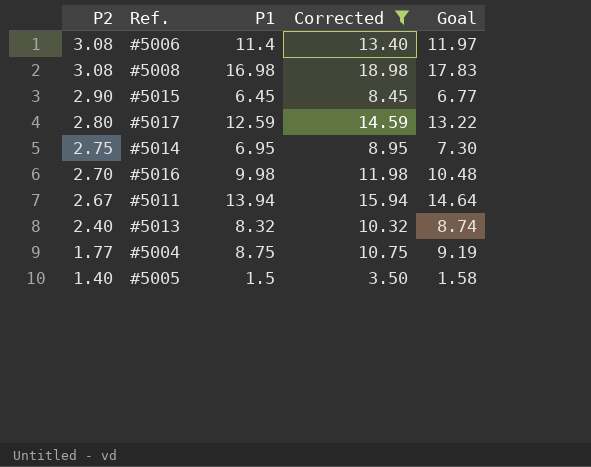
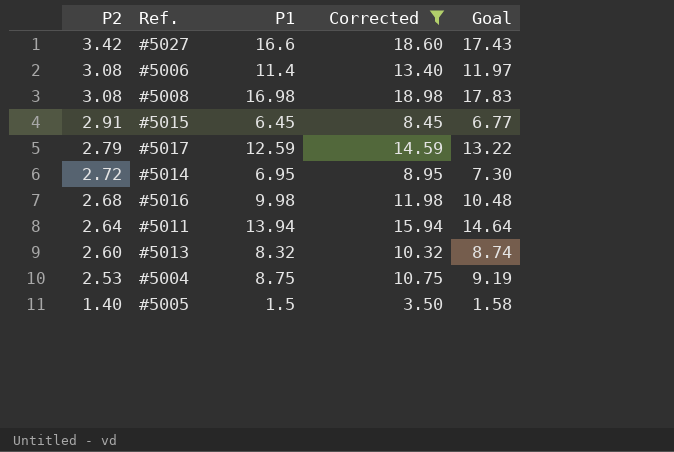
row #5027: none -> 3.42 | 16.6 | 18.60 | 17.43
#5015 | P2: 2.90 -> 2.91
#5017 | P2: 2.80 -> 2.79
#5014 | P2: 2.75 -> 2.72
#5016 | P2: 2.70 -> 2.68
#5011 | P2: 2.67 -> 2.64
#5013 | P2: 2.40 -> 2.60
#5004 | P2: 1.77 -> 2.53

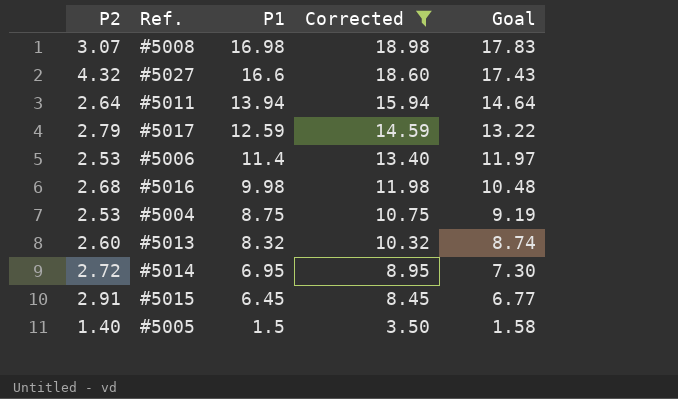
row order: P2 descending -> P1 descending
#5008 | P2: 3.08 -> 3.07
#5027 | P2: 3.42 -> 4.32
#5006 | P2: 3.08 -> 2.53

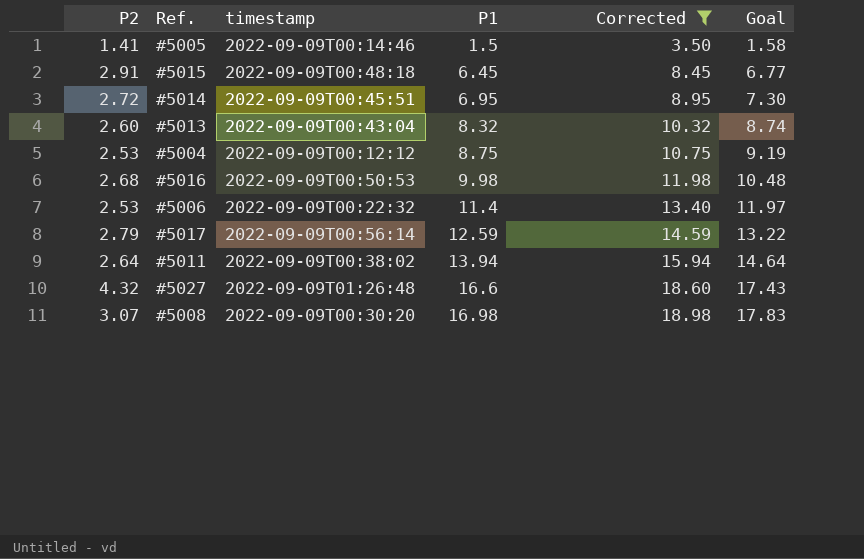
row order: P1 descending -> P1 ascending
column timestamp | position: none -> 3
#5005 | P2: 1.40 -> 1.41

